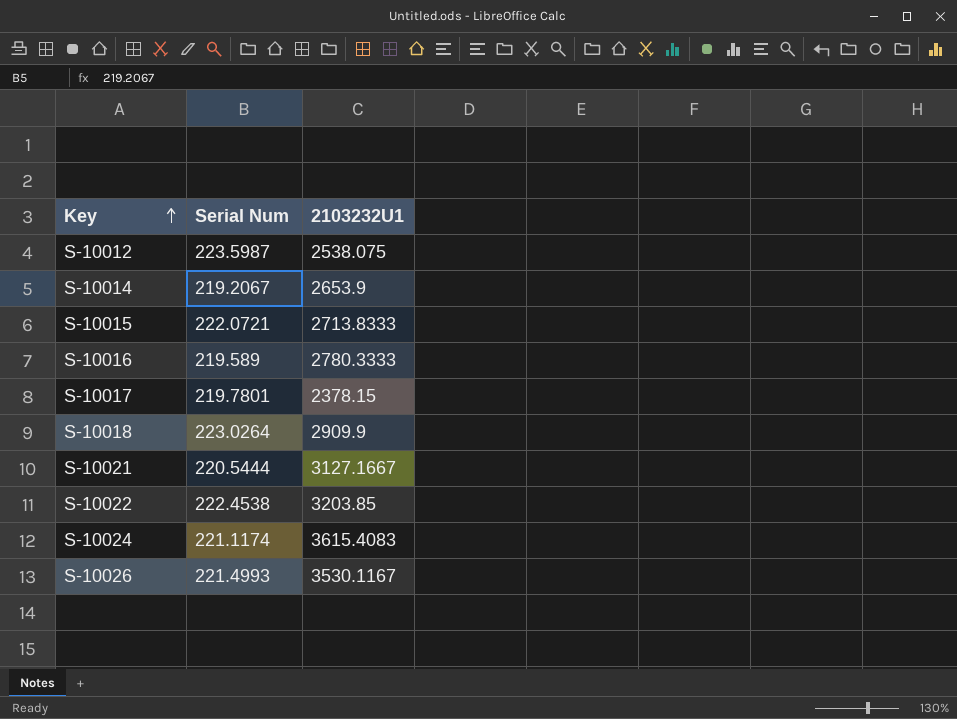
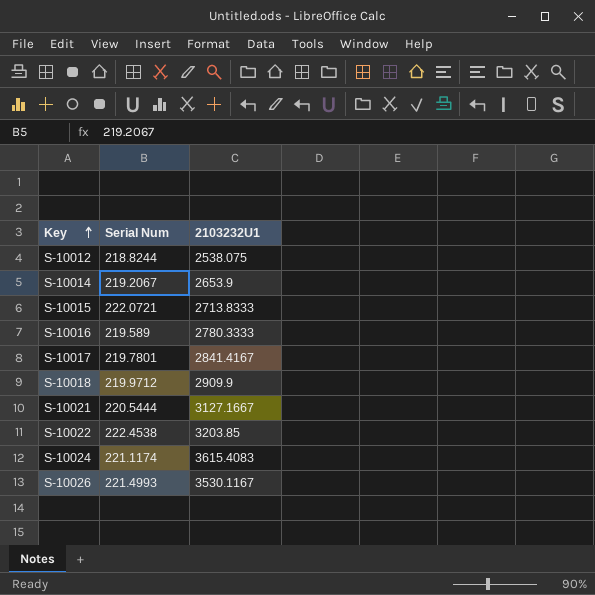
S-10012 | Serial Num: 223.5987 -> 218.8244
S-10017 | 2103232U1: 2378.15 -> 2841.4167
S-10018 | Serial Num: 223.0264 -> 219.9712

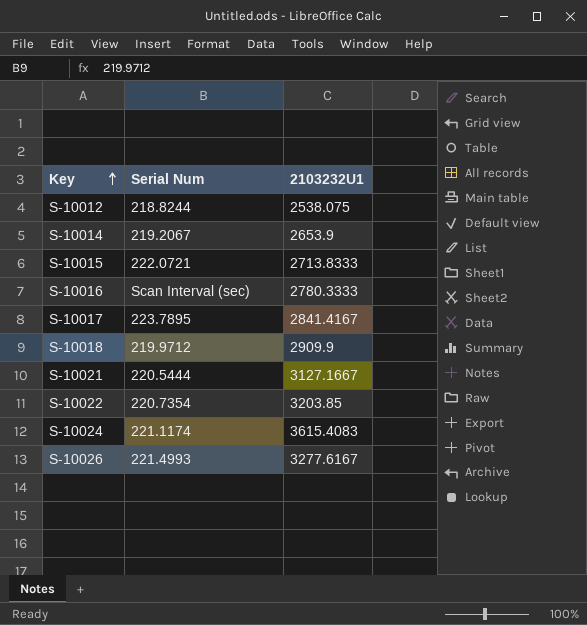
S-10016 | Serial Num: 219.589 -> Scan Interval (sec)
S-10017 | Serial Num: 219.7801 -> 223.7895
S-10022 | Serial Num: 222.4538 -> 220.7354
S-10026 | 2103232U1: 3530.1167 -> 3277.6167

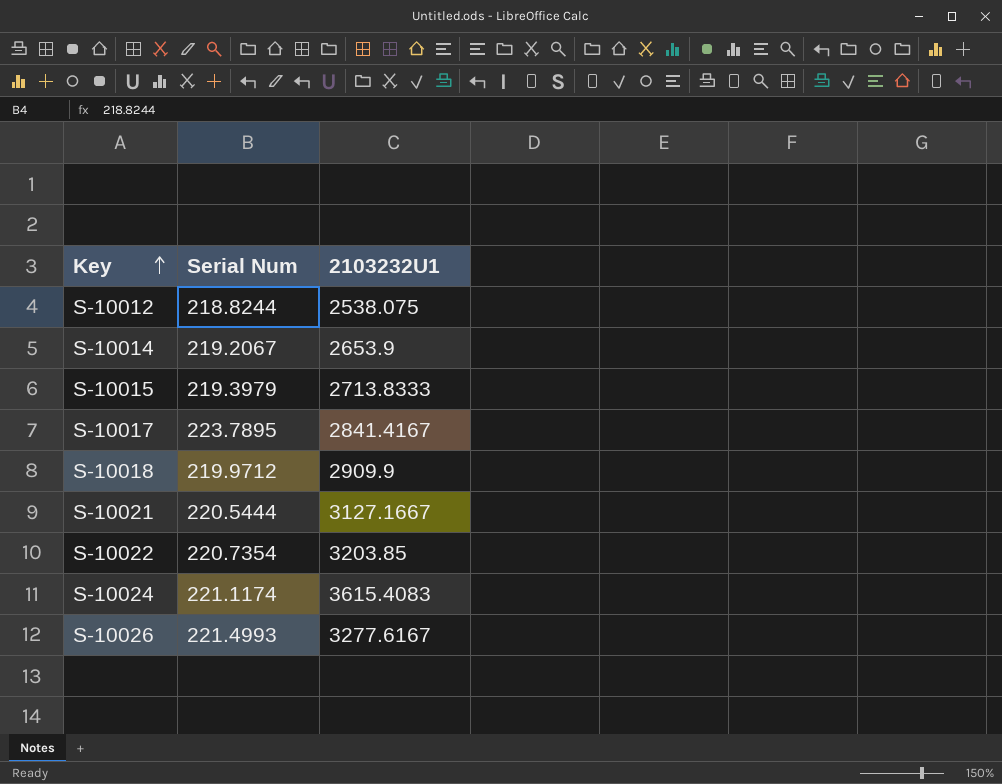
row S-10016: Scan Interval (sec) | 2780.3333 -> none
S-10015 | Serial Num: 222.0721 -> 219.3979

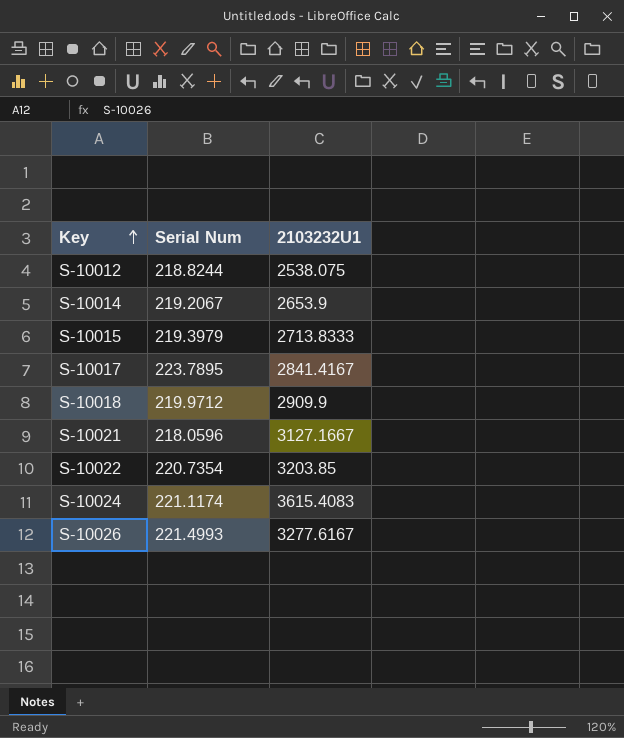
S-10021 | Serial Num: 220.5444 -> 218.0596

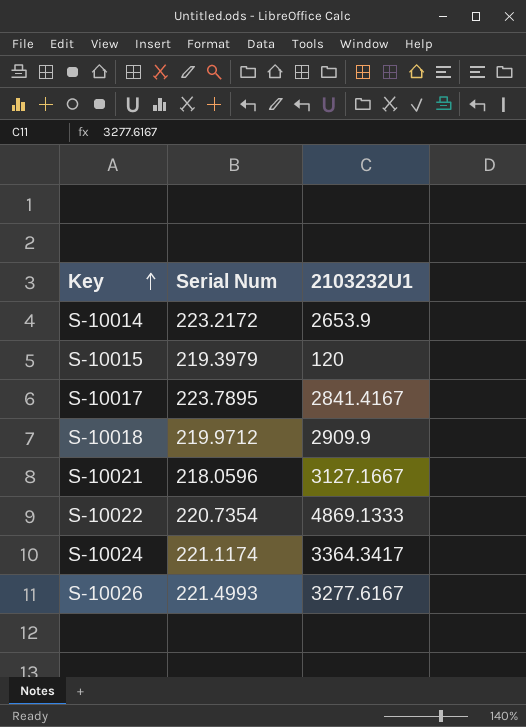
row S-10012: 218.8244 | 2538.075 -> none
S-10014 | Serial Num: 219.2067 -> 223.2172
S-10015 | 2103232U1: 2713.8333 -> 120
S-10022 | 2103232U1: 3203.85 -> 4869.1333
S-10024 | 2103232U1: 3615.4083 -> 3364.3417

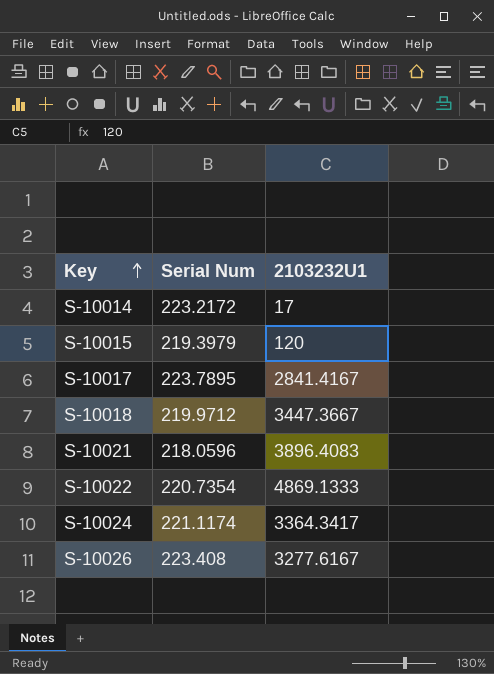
S-10014 | 2103232U1: 2653.9 -> 17
S-10018 | 2103232U1: 2909.9 -> 3447.3667
S-10021 | 2103232U1: 3127.1667 -> 3896.4083
S-10026 | Serial Num: 221.4993 -> 223.408

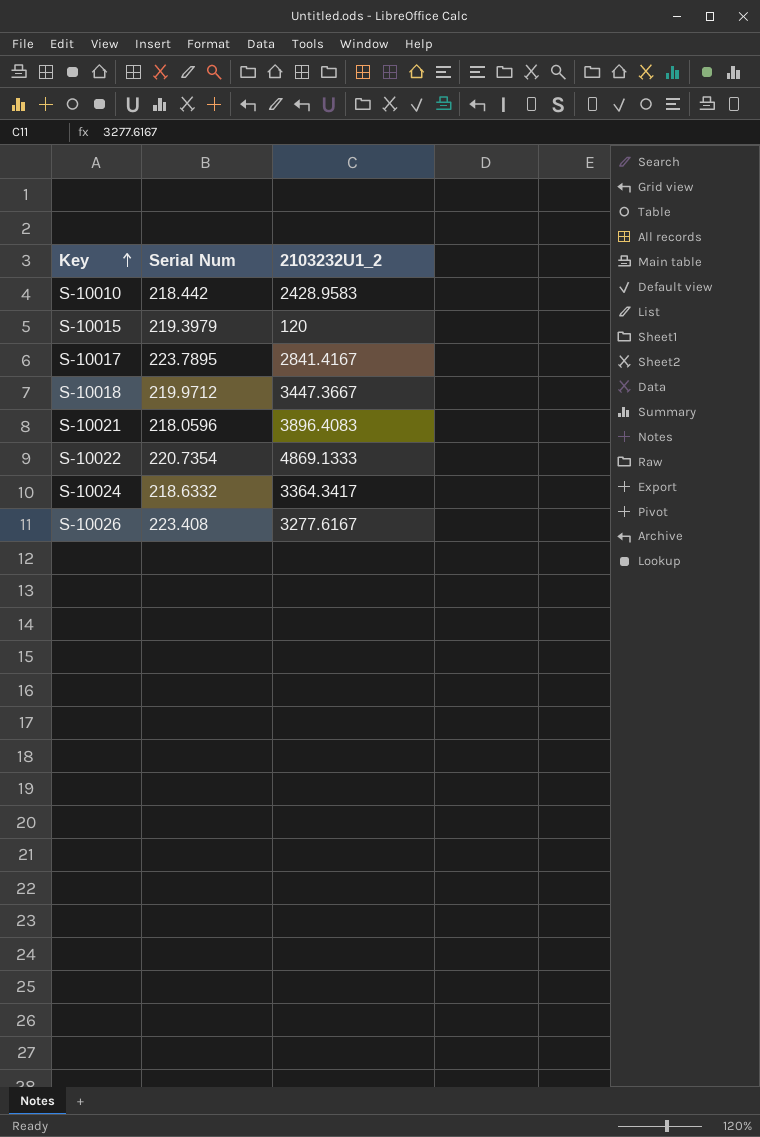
column name: 2103232U1 -> 2103232U1_2
row S-10014: 223.2172 | 17 -> none
row S-10010: none -> 218.442 | 2428.9583
S-10024 | Serial Num: 221.1174 -> 218.6332

